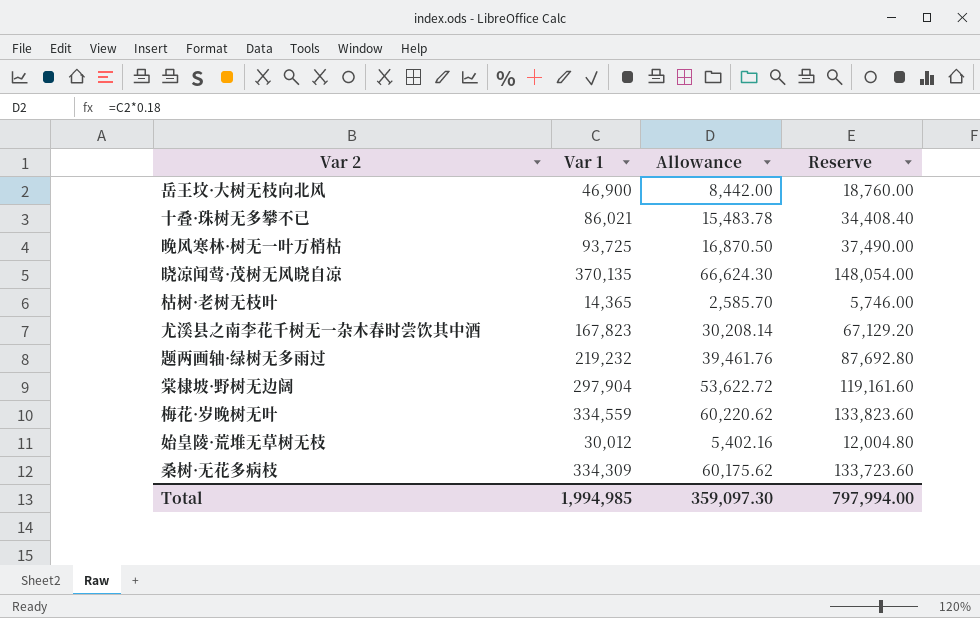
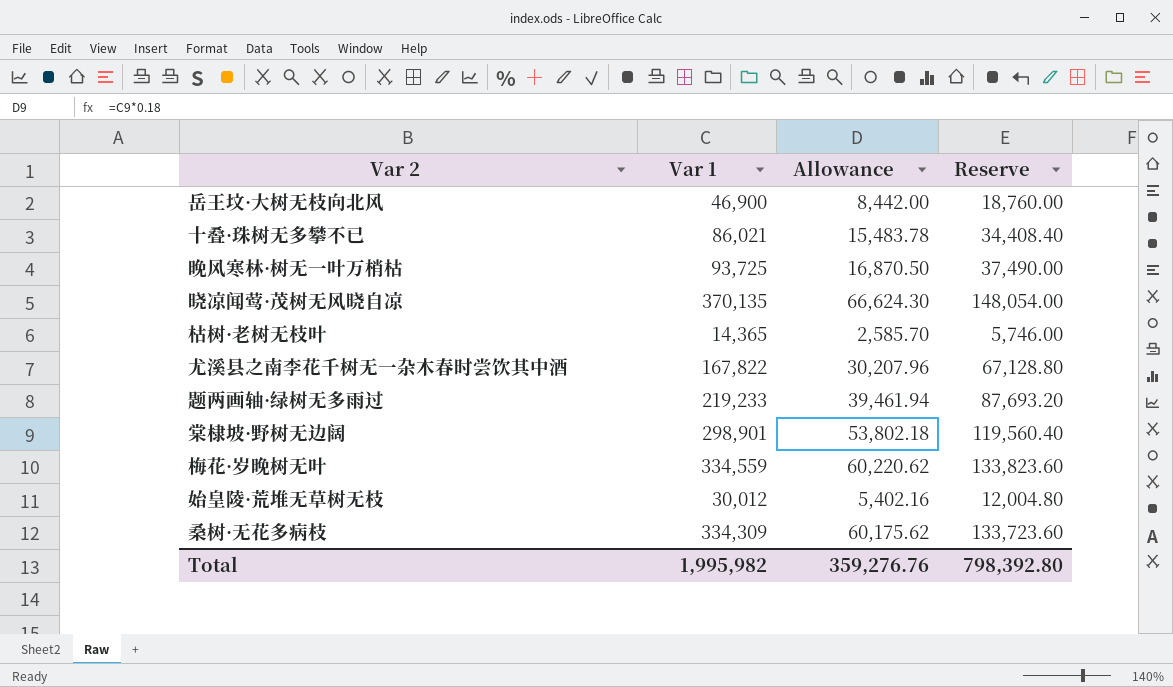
尤溪县之南李花千树无一杂木春时尝饮其中酒 | Var 1: 167,823 -> 167,822
尤溪县之南李花千树无一杂木春时尝饮其中酒 | Allowance: 30,208.14 -> 30,207.96
尤溪县之南李花千树无一杂木春时尝饮其中酒 | Reserve: 67,129.20 -> 67,128.80
题两画轴·绿树无多雨过 | Var 1: 219,232 -> 219,233
题两画轴·绿树无多雨过 | Allowance: 39,461.76 -> 39,461.94
题两画轴·绿树无多雨过 | Reserve: 87,692.80 -> 87,693.20
棠棣坡·野树无边阔 | Var 1: 297,904 -> 298,901
棠棣坡·野树无边阔 | Allowance: 53,622.72 -> 53,802.18
棠棣坡·野树无边阔 | Reserve: 119,161.60 -> 119,560.40
Total | Var 1: 1,994,985 -> 1,995,982
Total | Allowance: 359,097.30 -> 359,276.76
Total | Reserve: 797,994.00 -> 798,392.80

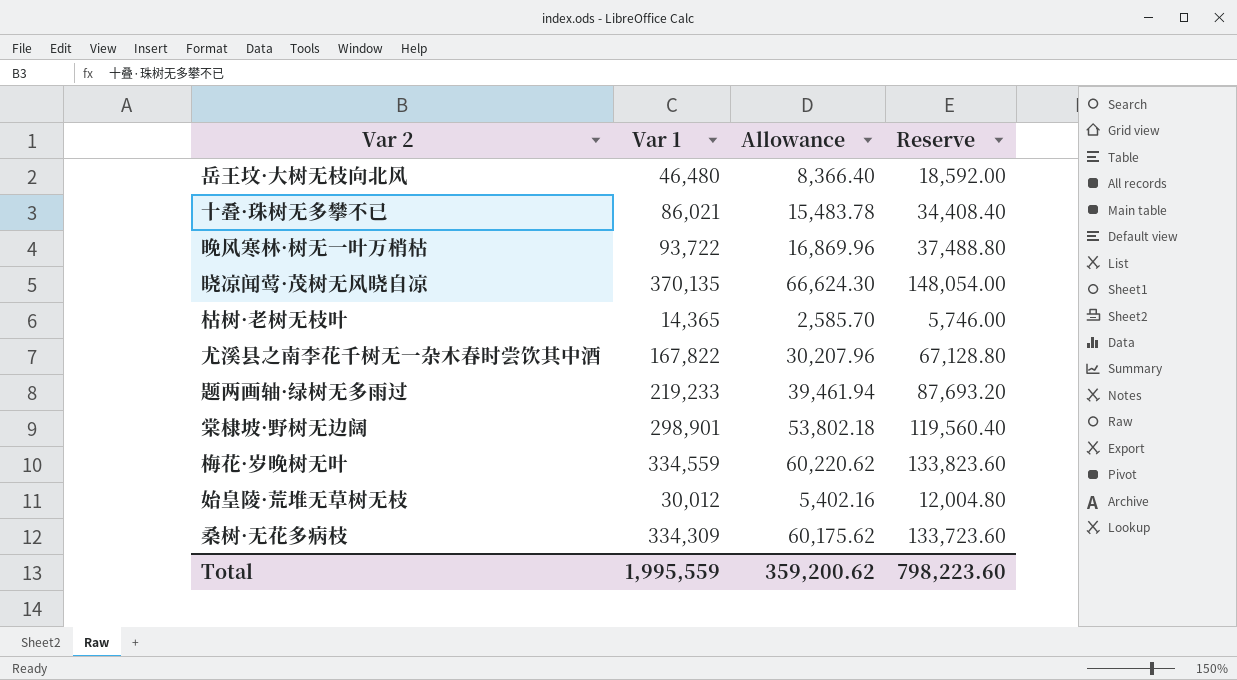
岳王坟·大树无枝向北风 | Var 1: 46,900 -> 46,480
岳王坟·大树无枝向北风 | Allowance: 8,442.00 -> 8,366.40
岳王坟·大树无枝向北风 | Reserve: 18,760.00 -> 18,592.00
晚风寒林·树无一叶万梢枯 | Var 1: 93,725 -> 93,722
晚风寒林·树无一叶万梢枯 | Allowance: 16,870.50 -> 16,869.96
晚风寒林·树无一叶万梢枯 | Reserve: 37,490.00 -> 37,488.80
Total | Var 1: 1,995,982 -> 1,995,559
Total | Allowance: 359,276.76 -> 359,200.62
Total | Reserve: 798,392.80 -> 798,223.60

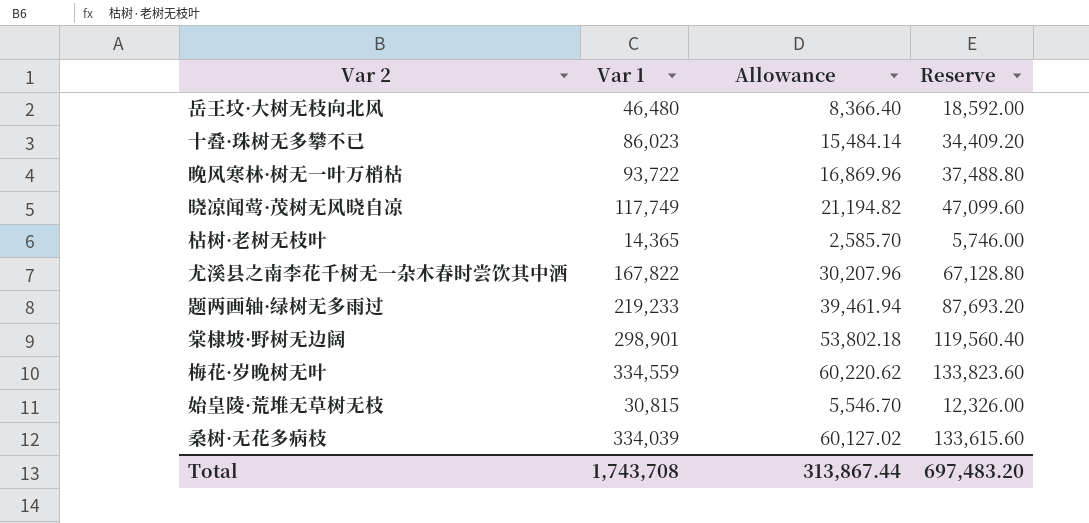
十叠·珠树无多攀不已 | Var 1: 86,021 -> 86,023
十叠·珠树无多攀不已 | Allowance: 15,483.78 -> 15,484.14
十叠·珠树无多攀不已 | Reserve: 34,408.40 -> 34,409.20
晓凉闻莺·茂树无风晓自凉 | Var 1: 370,135 -> 117,749
晓凉闻莺·茂树无风晓自凉 | Allowance: 66,624.30 -> 21,194.82
晓凉闻莺·茂树无风晓自凉 | Reserve: 148,054.00 -> 47,099.60
始皇陵·荒堆无草树无枝 | Var 1: 30,012 -> 30,815
始皇陵·荒堆无草树无枝 | Allowance: 5,402.16 -> 5,546.70
始皇陵·荒堆无草树无枝 | Reserve: 12,004.80 -> 12,326.00
桑树·无花多病枝 | Var 1: 334,309 -> 334,039
桑树·无花多病枝 | Allowance: 60,175.62 -> 60,127.02
桑树·无花多病枝 | Reserve: 133,723.60 -> 133,615.60
Total | Var 1: 1,995,559 -> 1,743,708
Total | Allowance: 359,200.62 -> 313,867.44
Total | Reserve: 798,223.60 -> 697,483.20

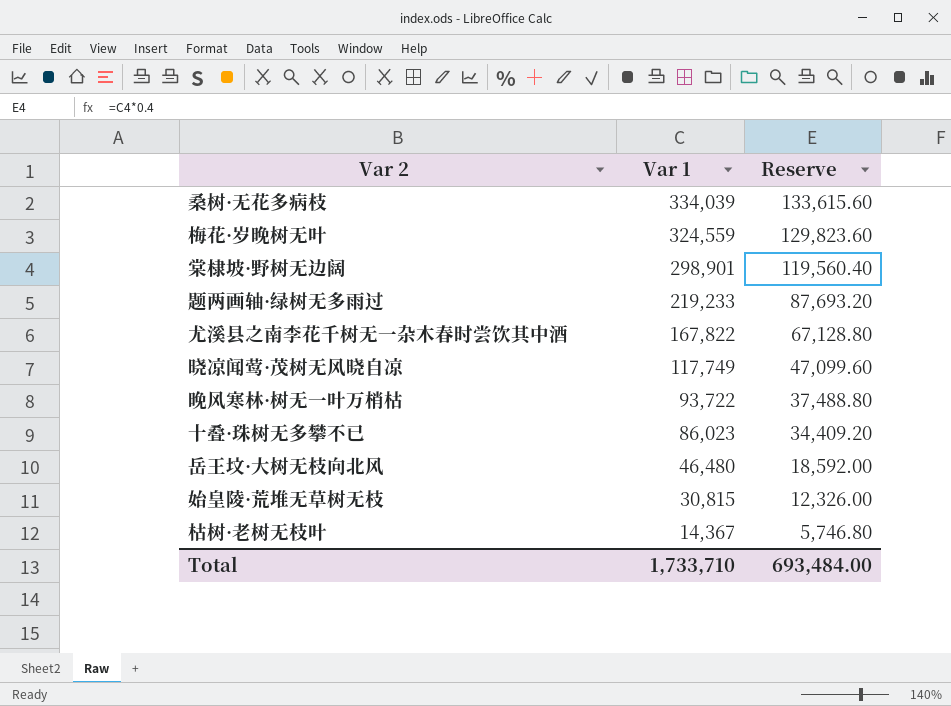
row order: none -> Var 1 descending
column Allowance | formula: [Var 1] * 0.18 -> none
梅花·岁晚树无叶 | Var 1: 334,559 -> 324,559
梅花·岁晚树无叶 | Reserve: 133,823.60 -> 129,823.60
枯树·老树无枝叶 | Var 1: 14,365 -> 14,367
枯树·老树无枝叶 | Reserve: 5,746.00 -> 5,746.80
Total | Var 1: 1,743,708 -> 1,733,710
Total | Reserve: 697,483.20 -> 693,484.00

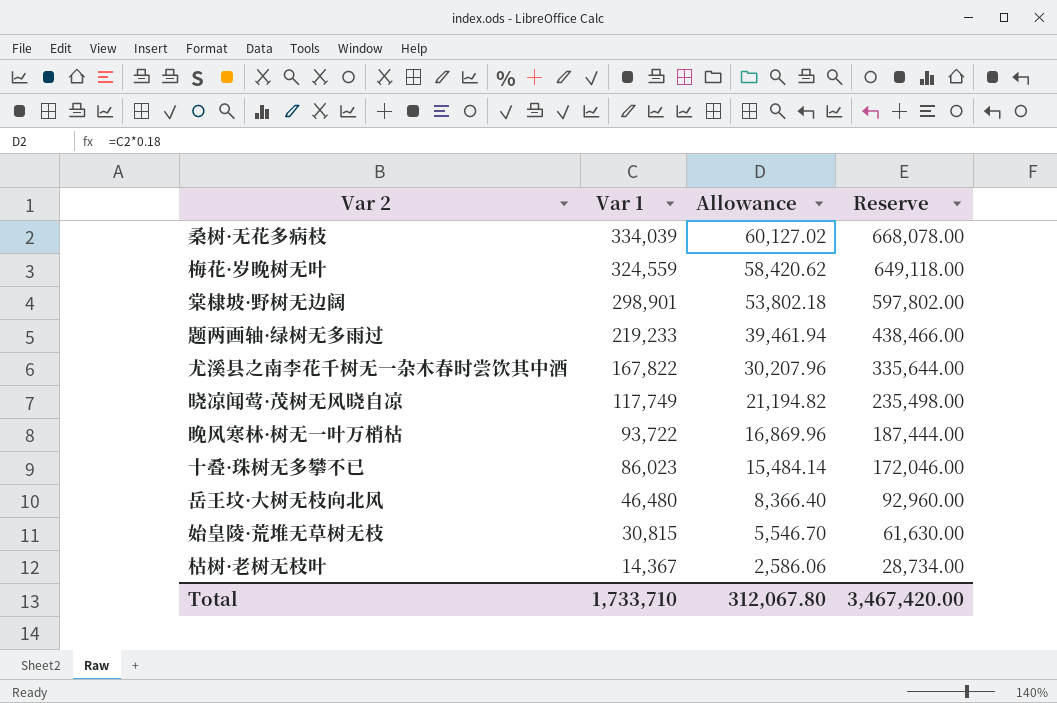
column Allowance | formula: none -> [Var 1] * 0.18
column Reserve | formula: [Var 1] * 0.4 -> [Var 1] * 2
Total | Reserve: 693,484.00 -> 3,467,420.00

